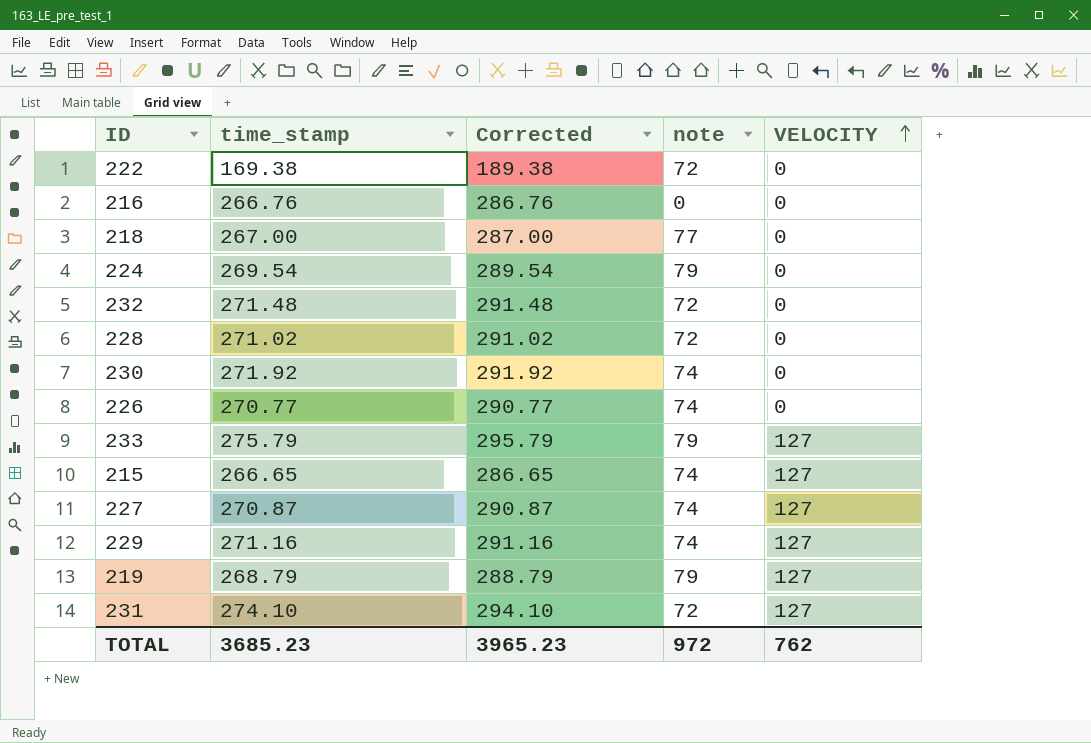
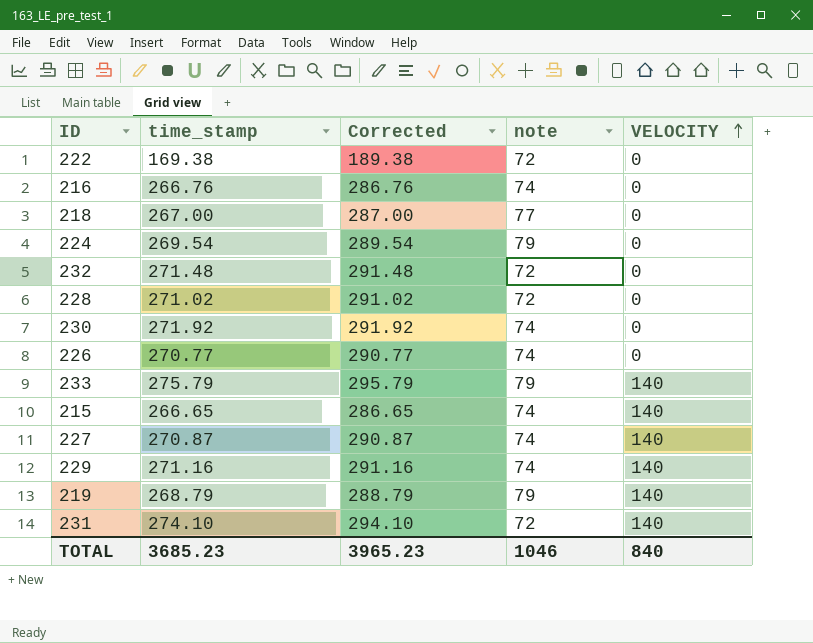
216 | note: 0 -> 74
233 | VELOCITY: 127 -> 140
215 | VELOCITY: 127 -> 140
227 | VELOCITY: 127 -> 140
229 | VELOCITY: 127 -> 140
219 | VELOCITY: 127 -> 140
231 | VELOCITY: 127 -> 140
TOTAL | note: 972 -> 1046
TOTAL | VELOCITY: 762 -> 840

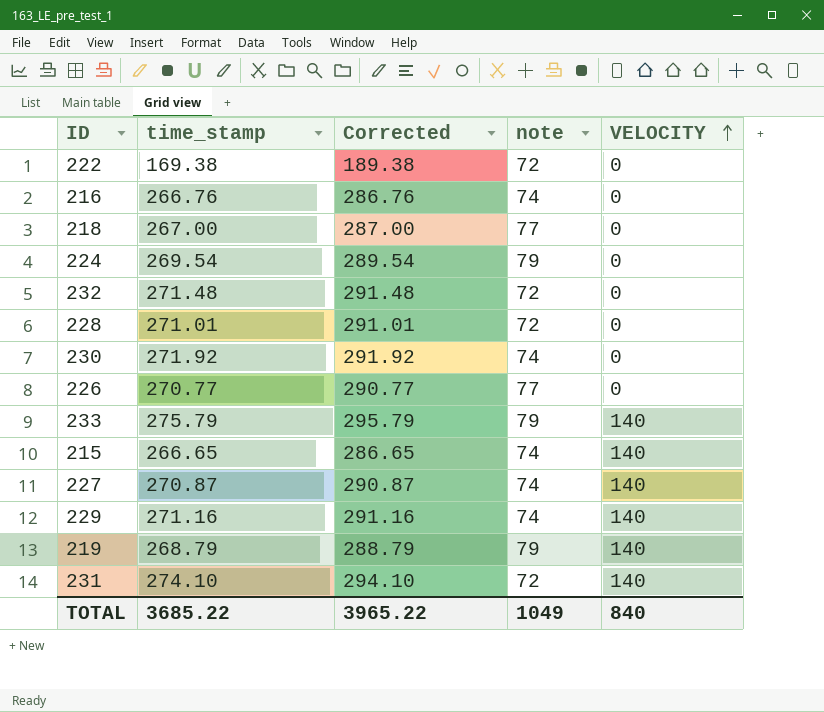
228 | time_stamp: 271.02 -> 271.01
228 | Corrected: 291.02 -> 291.01
226 | note: 74 -> 77
TOTAL | time_stamp: 3685.23 -> 3685.22
TOTAL | Corrected: 3965.23 -> 3965.22
TOTAL | note: 1046 -> 1049

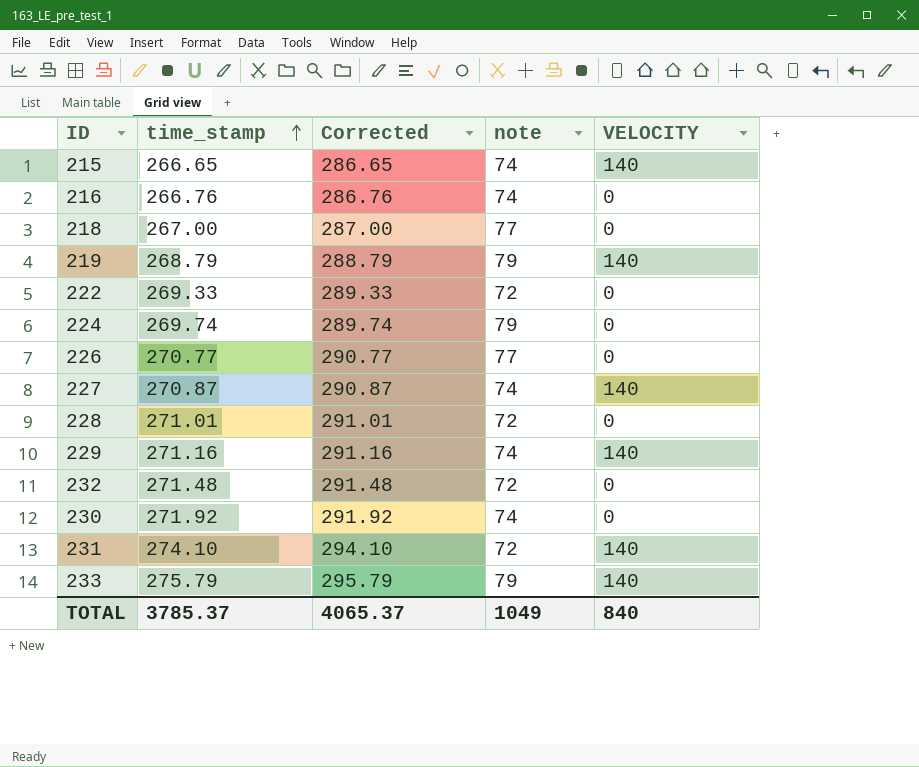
row order: VELOCITY ascending -> time_stamp ascending
222 | time_stamp: 169.38 -> 269.33
222 | Corrected: 189.38 -> 289.33
224 | time_stamp: 269.54 -> 269.74
224 | Corrected: 289.54 -> 289.74
TOTAL | time_stamp: 3685.22 -> 3785.37
TOTAL | Corrected: 3965.22 -> 4065.37

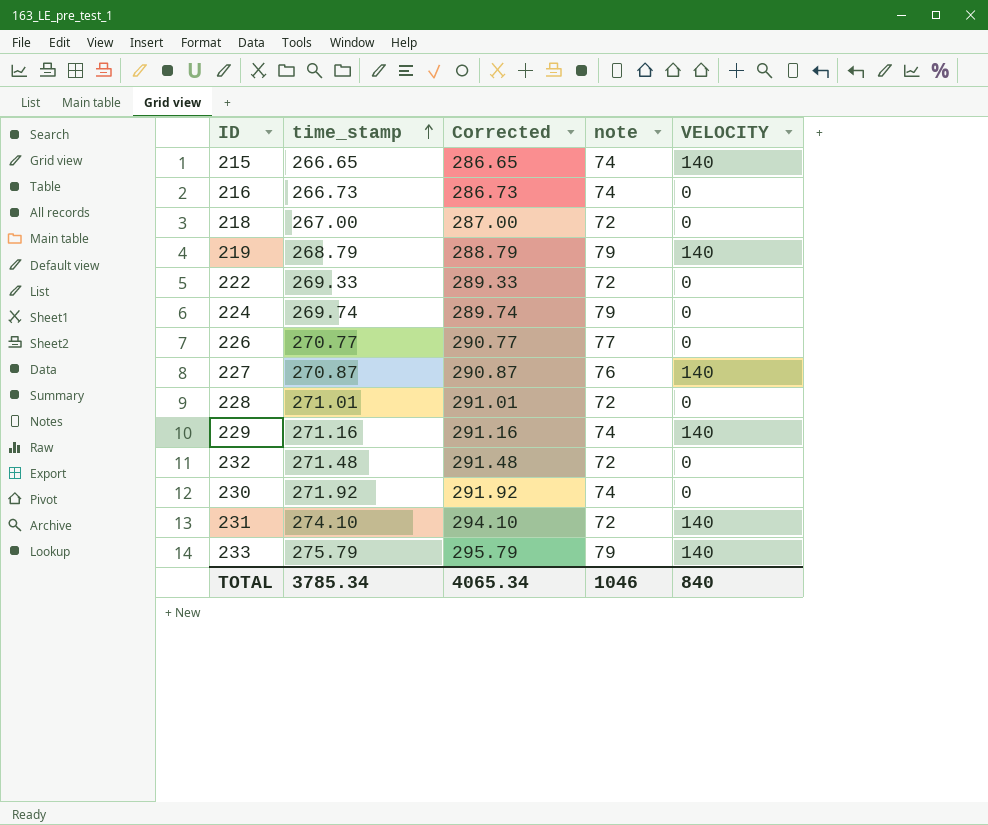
216 | time_stamp: 266.76 -> 266.73
216 | Corrected: 286.76 -> 286.73
218 | note: 77 -> 72
227 | note: 74 -> 76
TOTAL | time_stamp: 3785.37 -> 3785.34
TOTAL | Corrected: 4065.37 -> 4065.34
TOTAL | note: 1049 -> 1046

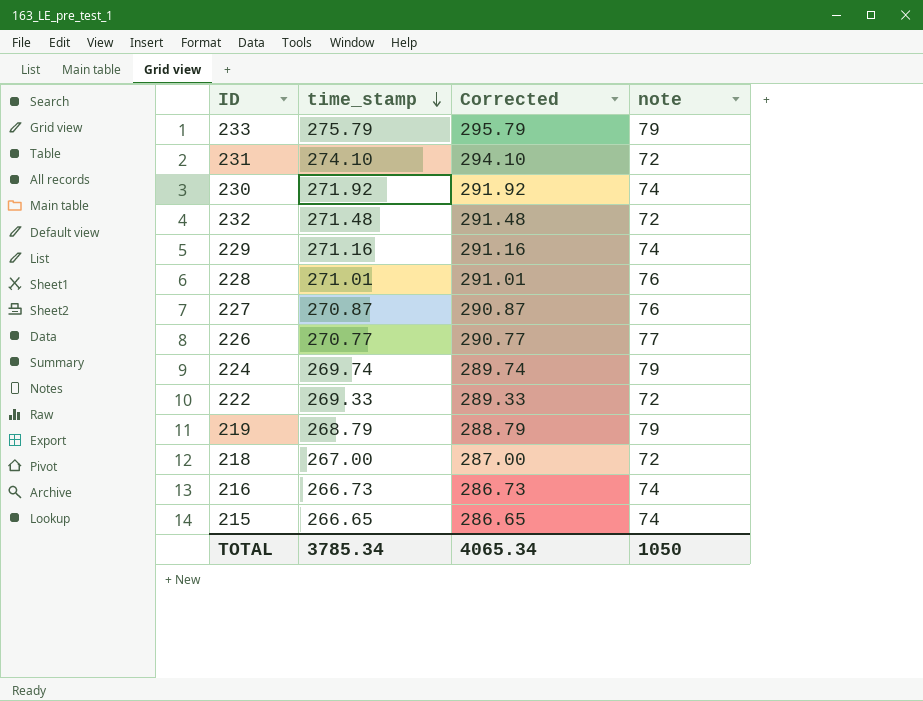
row order: time_stamp ascending -> time_stamp descending
column VELOCITY | position: 5 -> none
228 | note: 72 -> 76
TOTAL | note: 1046 -> 1050

